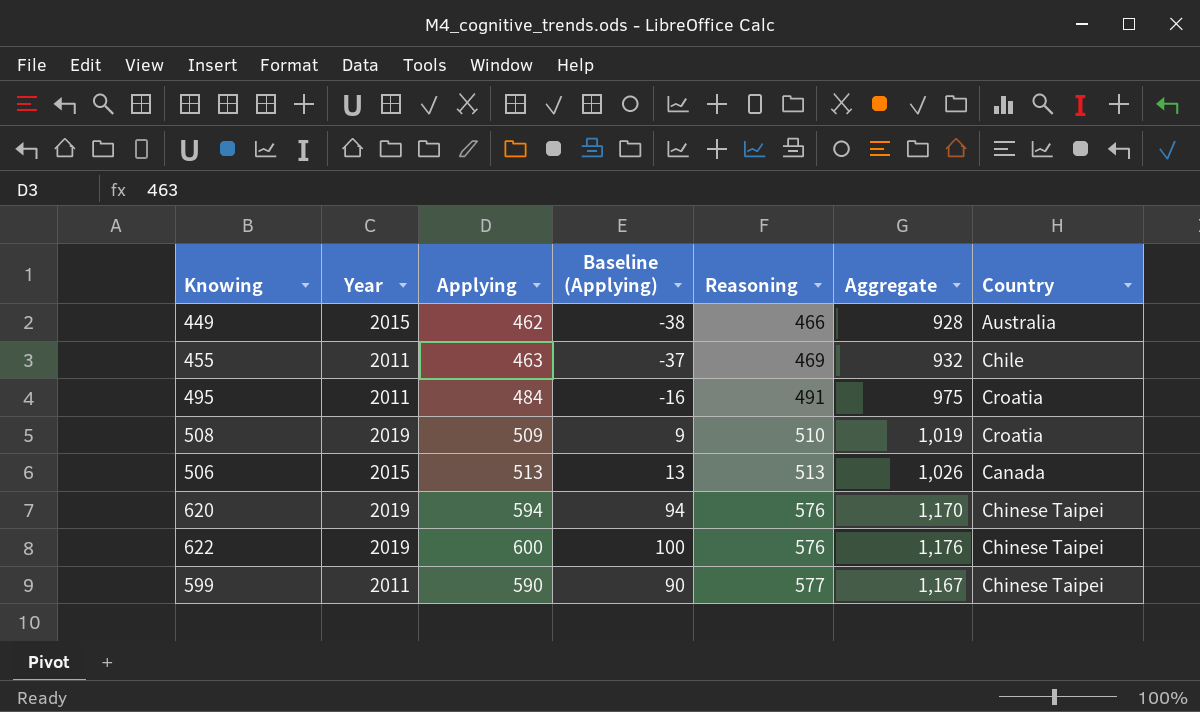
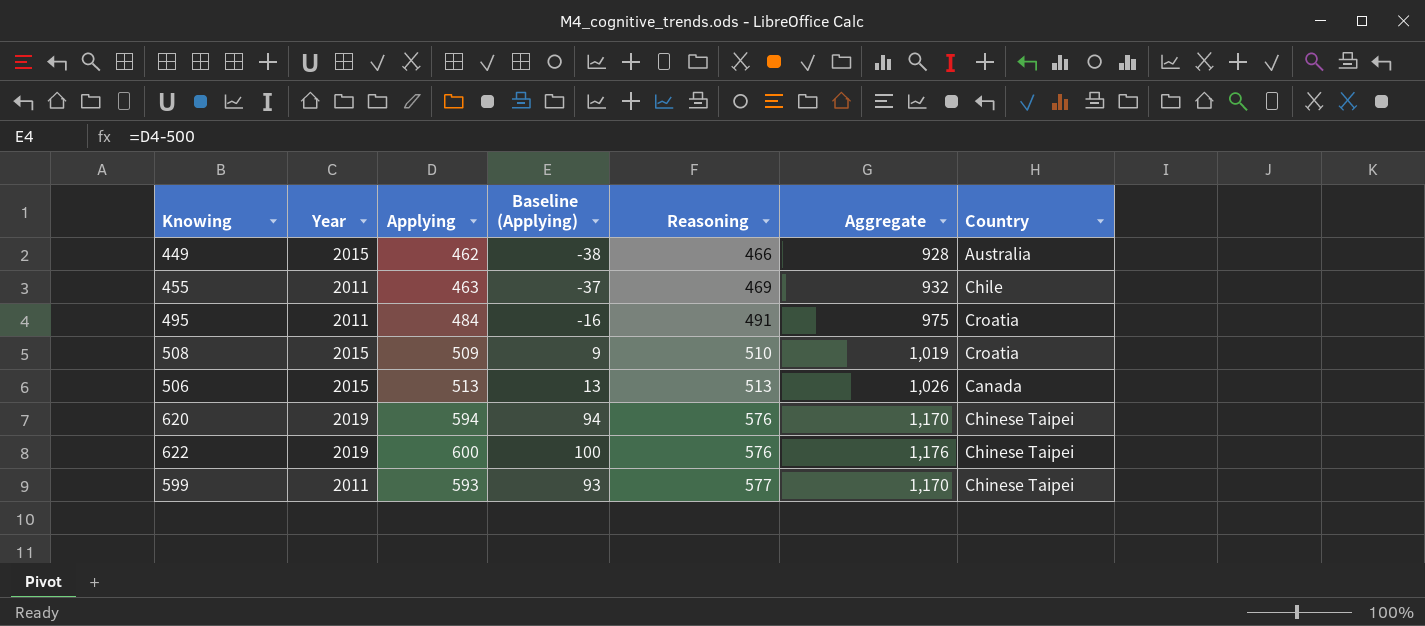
508 | Year: 2019 -> 2015
599 | Applying: 590 -> 593
599 | Baseline (Applying): 90 -> 93
599 | Aggregate: 1,167 -> 1,170

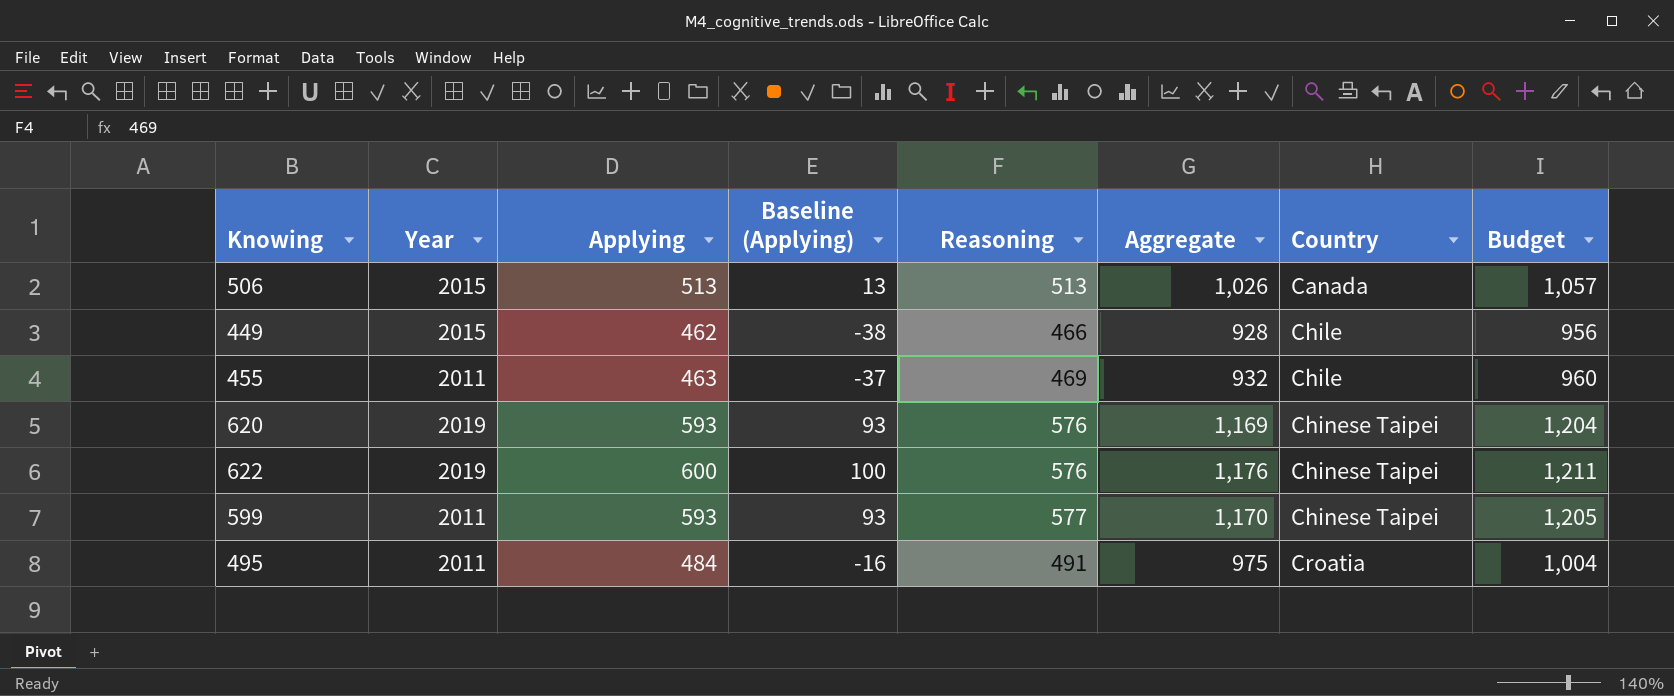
row order: Reasoning ascending -> Country ascending
column Budget | formula: none -> [Aggregate] * 1.03
row 508: 2015 | 509 | 9 | 510 | 1,019 | Croatia -> none
449 | Country: Australia -> Chile
620 | Applying: 594 -> 593
620 | Baseline (Applying): 94 -> 93
620 | Aggregate: 1,170 -> 1,169

